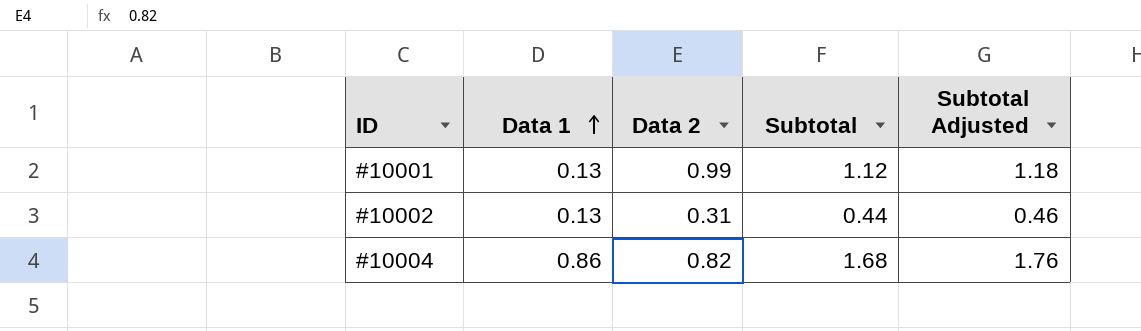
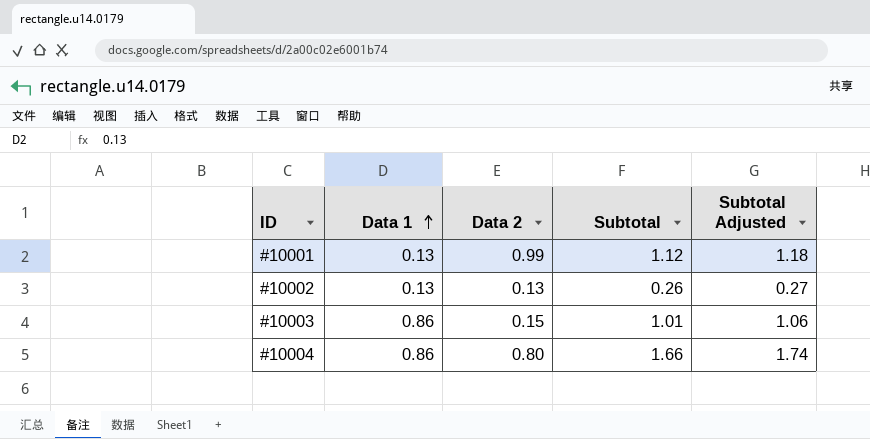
#10002 | Data 2: 0.31 -> 0.13
#10002 | Subtotal: 0.44 -> 0.26
#10002 | Subtotal Adjusted: 0.46 -> 0.27
row #10003: none -> 0.86 | 0.15 | 1.01 | 1.06
#10004 | Data 2: 0.82 -> 0.80
#10004 | Subtotal: 1.68 -> 1.66
#10004 | Subtotal Adjusted: 1.76 -> 1.74

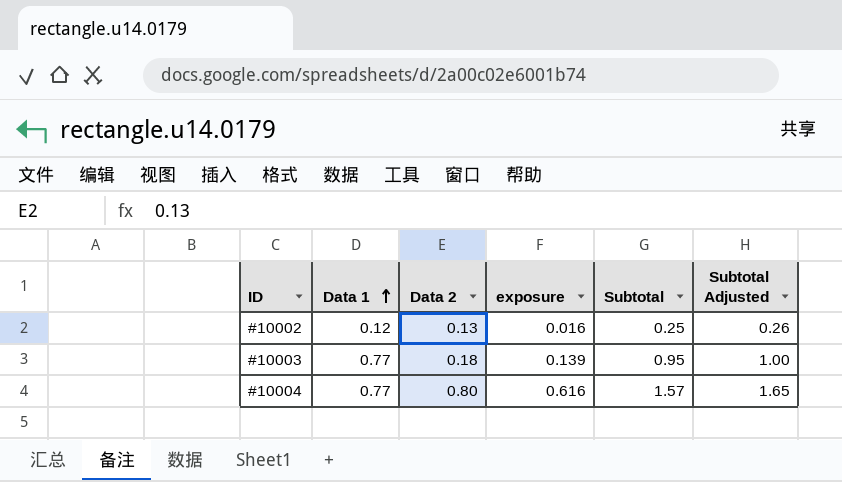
column exposure | formula: none -> [Data 1] * [Data 2]
row #10001: 0.13 | 0.99 | 1.12 | 1.18 -> none
#10002 | Data 1: 0.13 -> 0.12
#10002 | Subtotal: 0.26 -> 0.25
#10002 | Subtotal Adjusted: 0.27 -> 0.26
#10003 | Data 1: 0.86 -> 0.77
#10003 | Data 2: 0.15 -> 0.18
#10003 | Subtotal: 1.01 -> 0.95
#10003 | Subtotal Adjusted: 1.06 -> 1.00
#10004 | Data 1: 0.86 -> 0.77
#10004 | Subtotal: 1.66 -> 1.57
#10004 | Subtotal Adjusted: 1.74 -> 1.65

